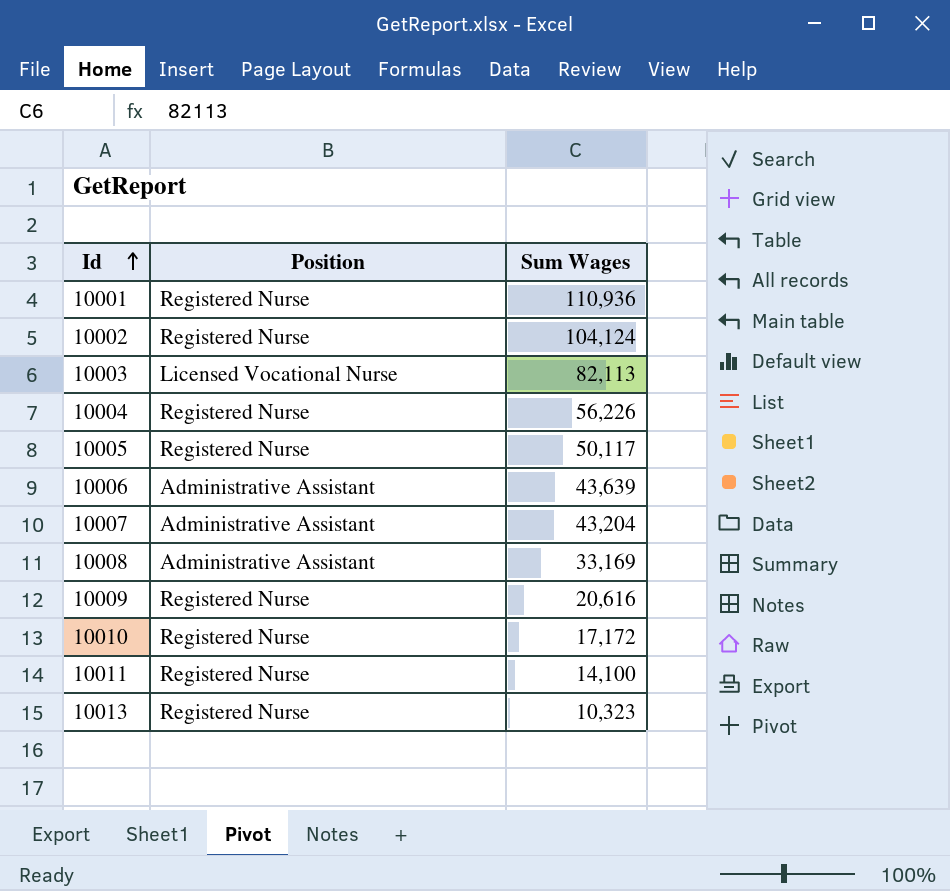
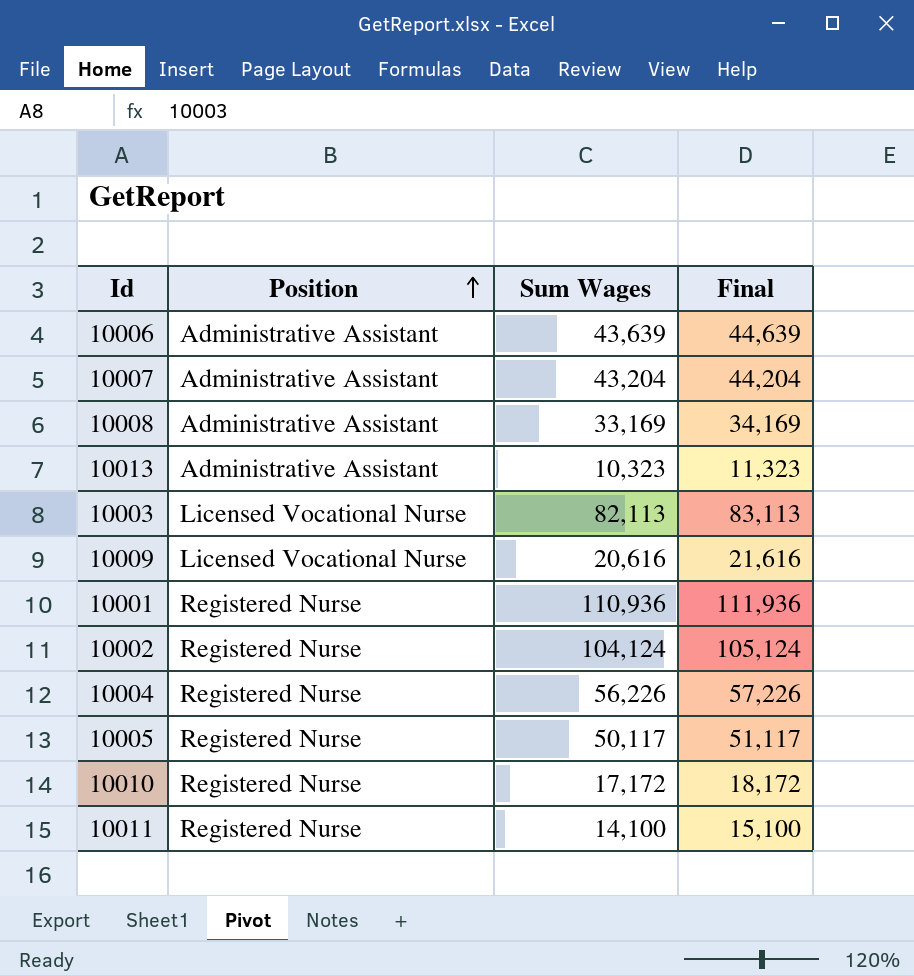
row order: Id ascending -> Position ascending
column Final | formula: none -> [Sum Wages] + 1000
10013 | Position: Registered Nurse -> Administrative Assistant
10009 | Position: Registered Nurse -> Licensed Vocational Nurse

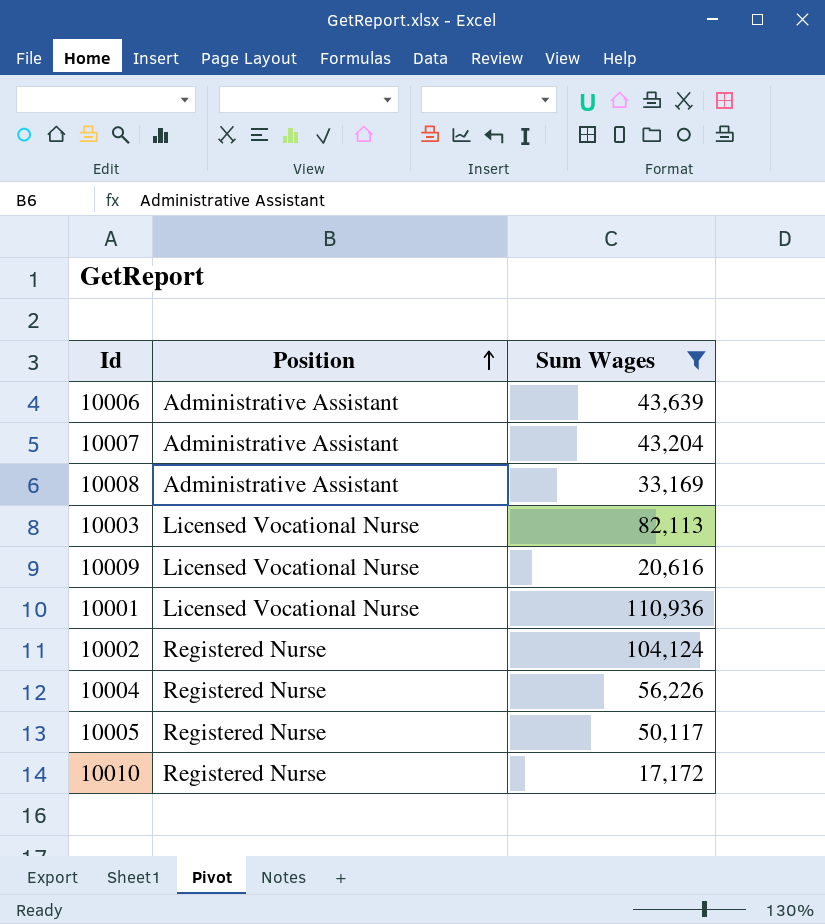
filter: none -> Sum Wages >= 17,172
column Final | formula: [Sum Wages] + 1000 -> none
10001 | Position: Registered Nurse -> Licensed Vocational Nurse

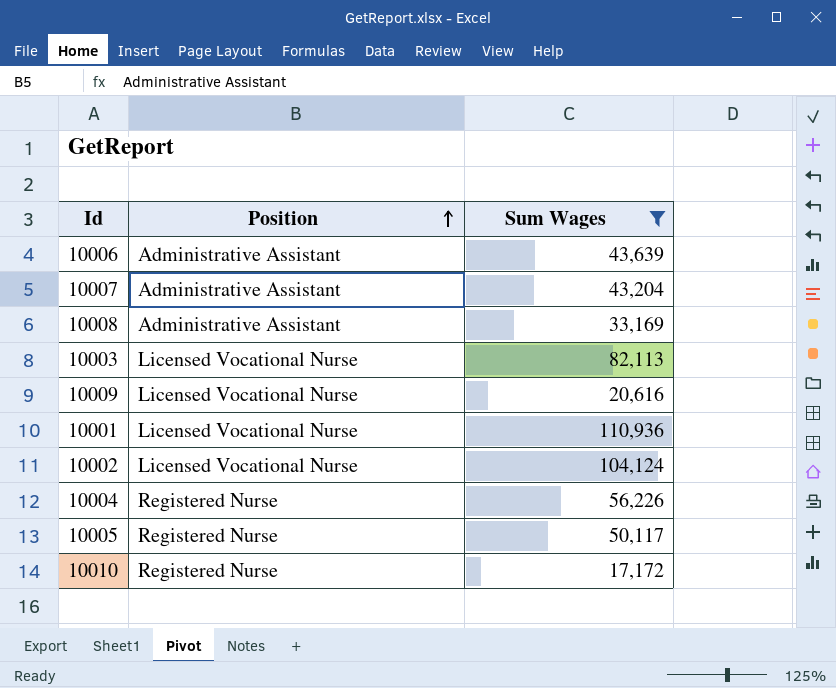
10002 | Position: Registered Nurse -> Licensed Vocational Nurse

